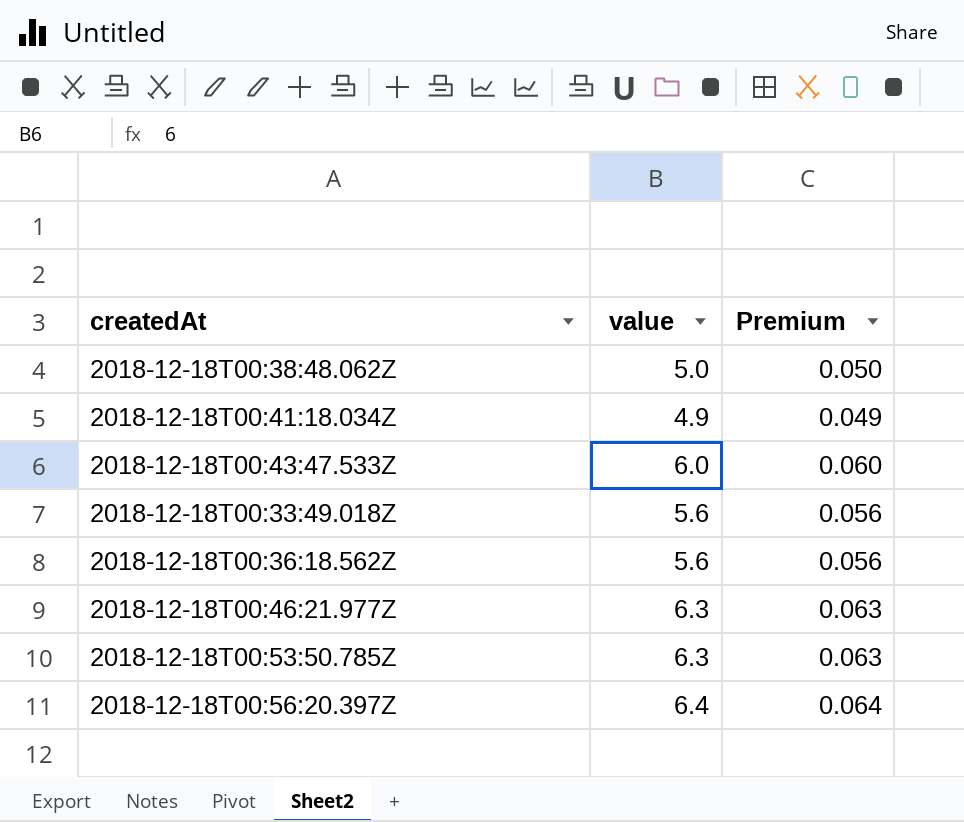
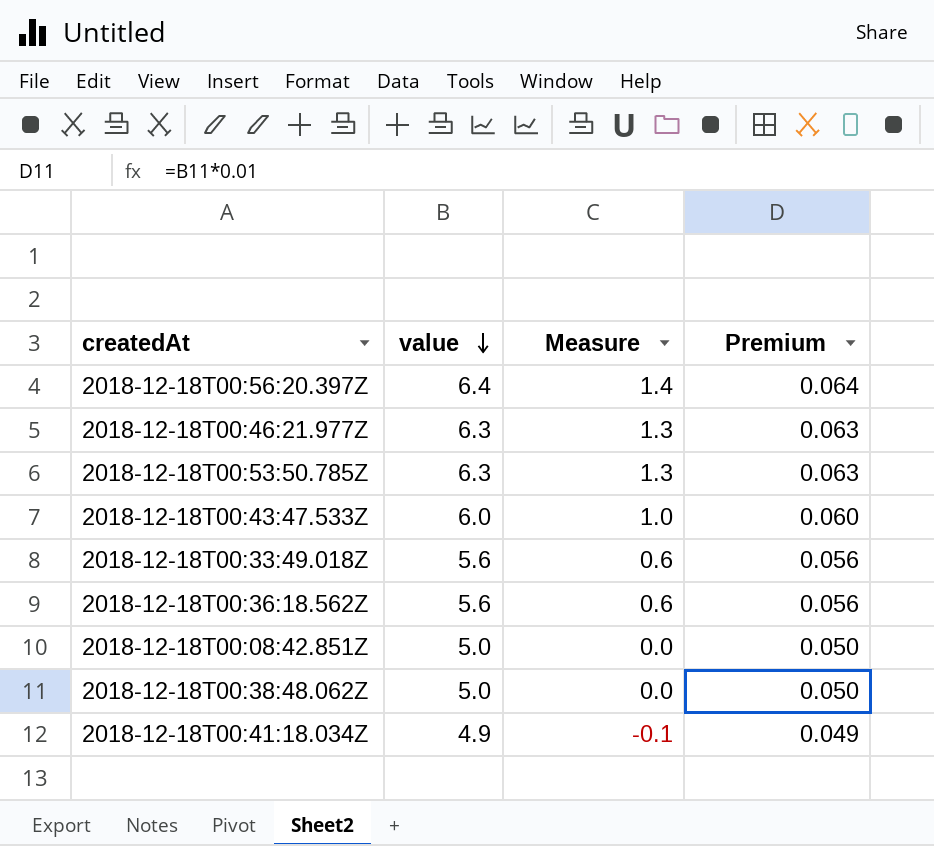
row order: none -> value descending
column Measure | formula: none -> [value] - 5
row 2018-12-18T00:08:42.851Z: none -> 5.0 | 0.0 | 0.050

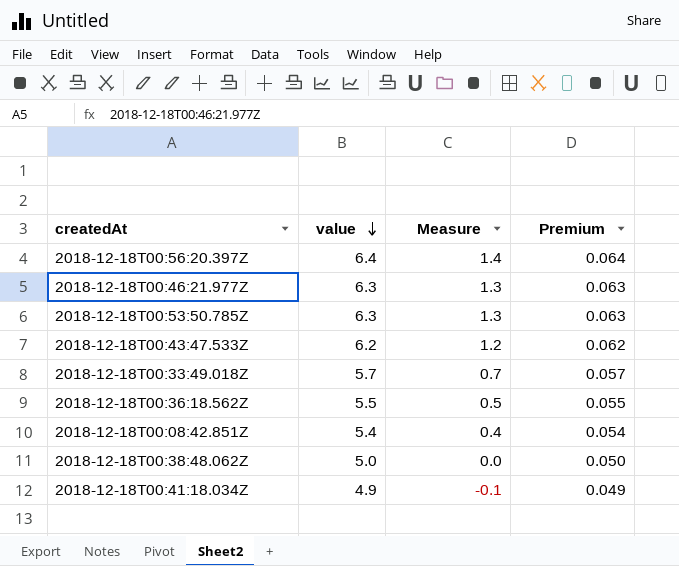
2018-12-18T00:43:47.533Z | value: 6.0 -> 6.2
2018-12-18T00:43:47.533Z | Measure: 1.0 -> 1.2
2018-12-18T00:43:47.533Z | Premium: 0.060 -> 0.062
2018-12-18T00:33:49.018Z | value: 5.6 -> 5.7
2018-12-18T00:33:49.018Z | Measure: 0.6 -> 0.7
2018-12-18T00:33:49.018Z | Premium: 0.056 -> 0.057
2018-12-18T00:36:18.562Z | value: 5.6 -> 5.5
2018-12-18T00:36:18.562Z | Measure: 0.6 -> 0.5
2018-12-18T00:36:18.562Z | Premium: 0.056 -> 0.055
2018-12-18T00:08:42.851Z | value: 5.0 -> 5.4
2018-12-18T00:08:42.851Z | Measure: 0.0 -> 0.4
2018-12-18T00:08:42.851Z | Premium: 0.050 -> 0.054

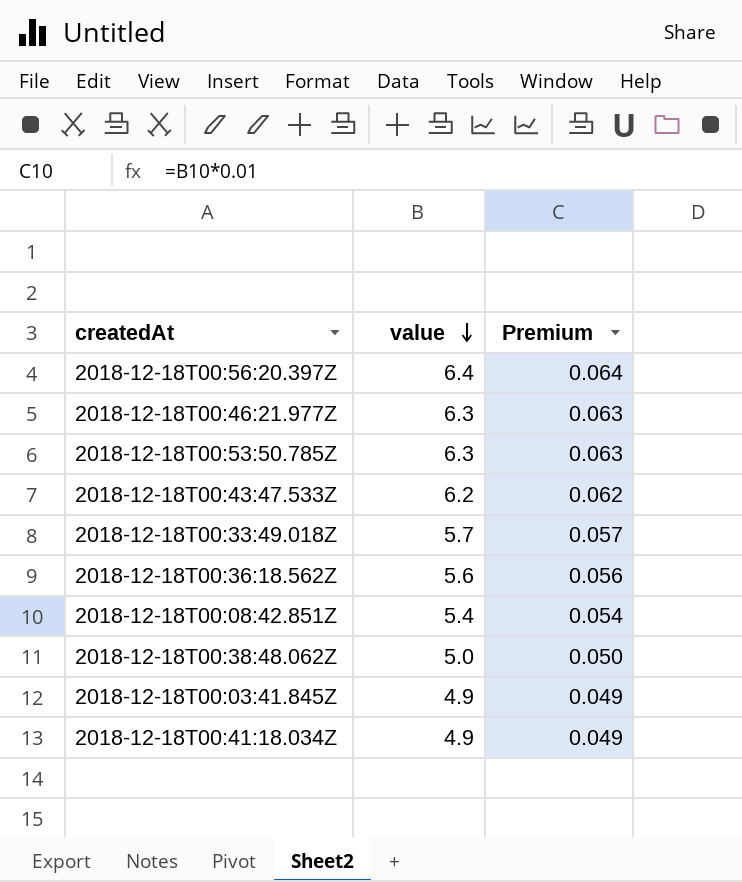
column Measure | formula: [value] - 5 -> none
2018-12-18T00:36:18.562Z | value: 5.5 -> 5.6
2018-12-18T00:36:18.562Z | Premium: 0.055 -> 0.056
row 2018-12-18T00:03:41.845Z: none -> 4.9 | 0.049

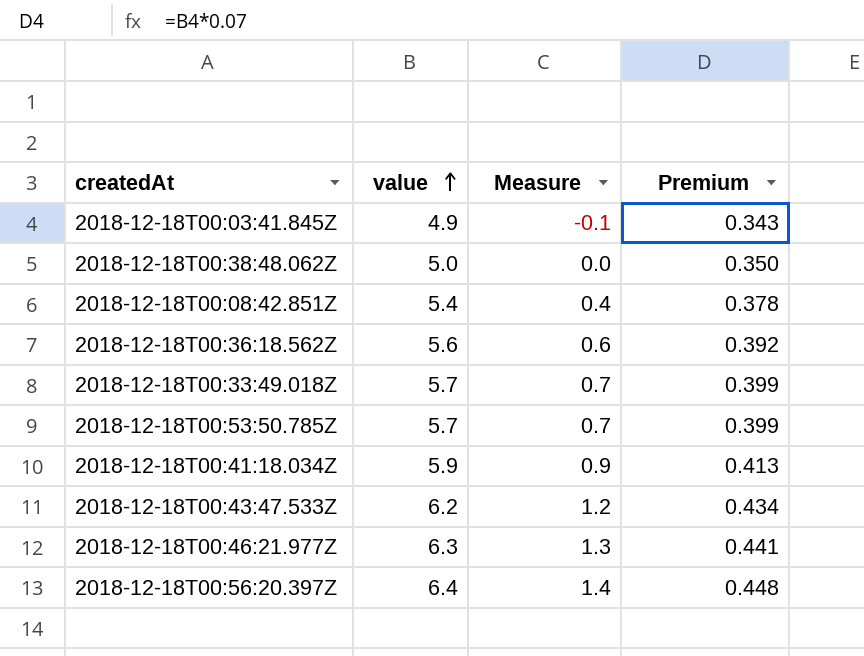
row order: value descending -> value ascending
column Measure | formula: none -> [value] - 5
column Premium | formula: [value] * 0.01 -> [value] * 0.07
2018-12-18T00:53:50.785Z | value: 6.3 -> 5.7
2018-12-18T00:41:18.034Z | value: 4.9 -> 5.9

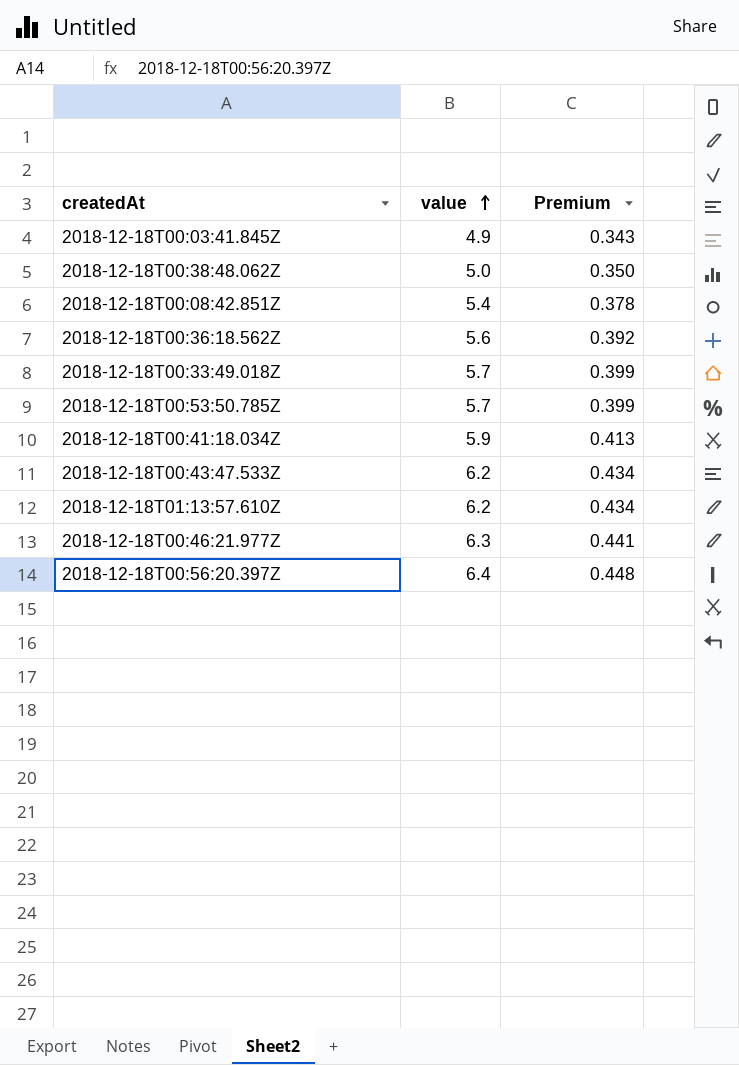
column Measure | formula: [value] - 5 -> none
row 2018-12-18T01:13:57.610Z: none -> 6.2 | 0.434

